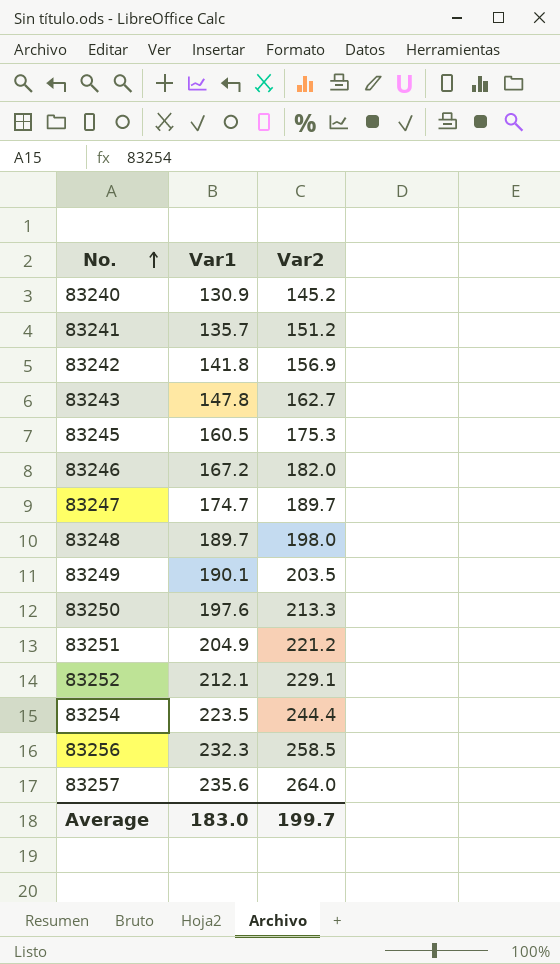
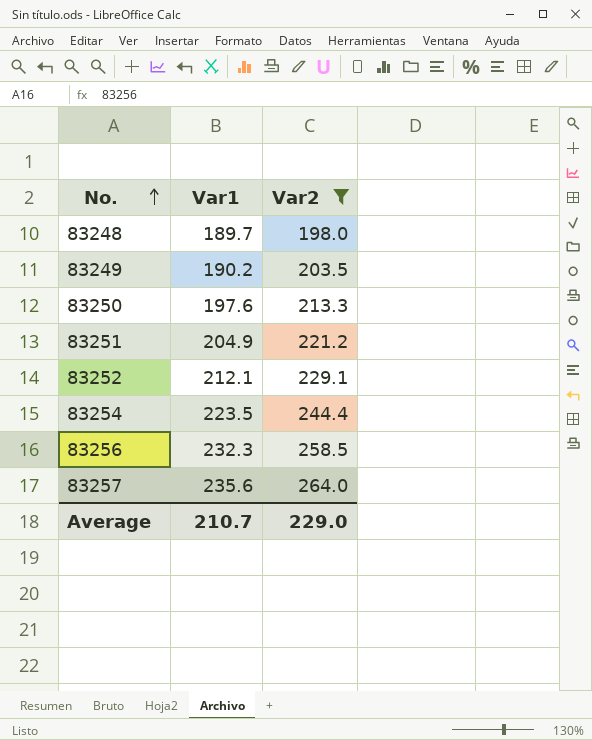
filter: none -> Var2 >= 198.0
83249 | Var1: 190.1 -> 190.2
Average | Var1: 183.0 -> 210.7
Average | Var2: 199.7 -> 229.0

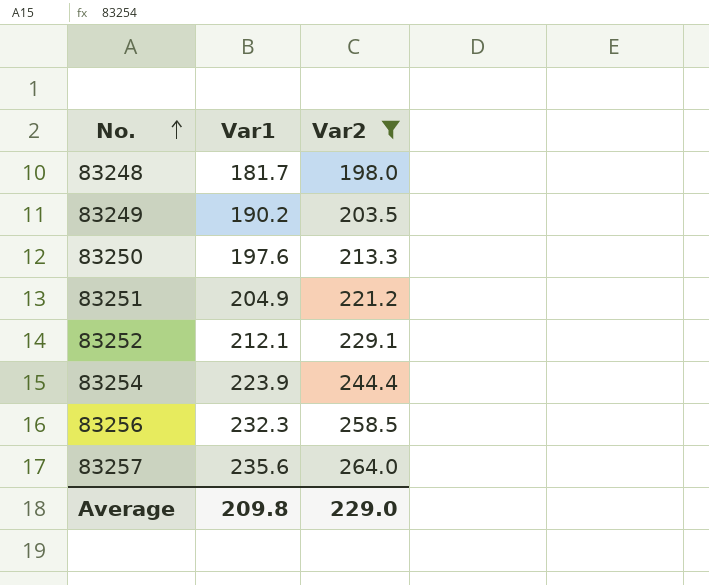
83248 | Var1: 189.7 -> 181.7
83254 | Var1: 223.5 -> 223.9
Average | Var1: 210.7 -> 209.8

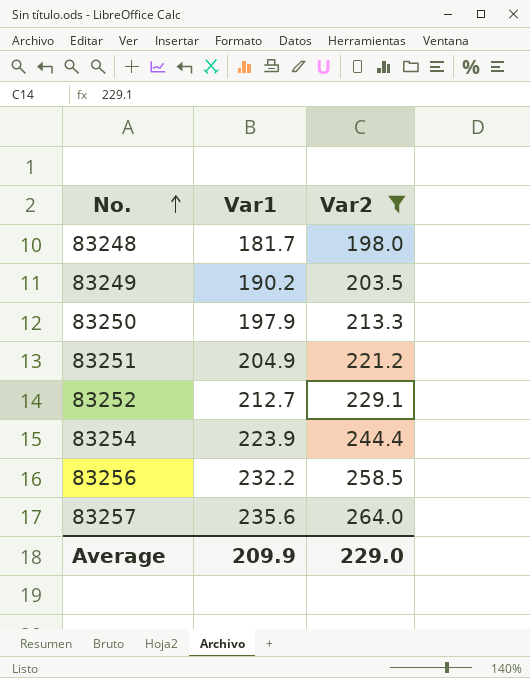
83250 | Var1: 197.6 -> 197.9
83252 | Var1: 212.1 -> 212.7
83256 | Var1: 232.3 -> 232.2
Average | Var1: 209.8 -> 209.9

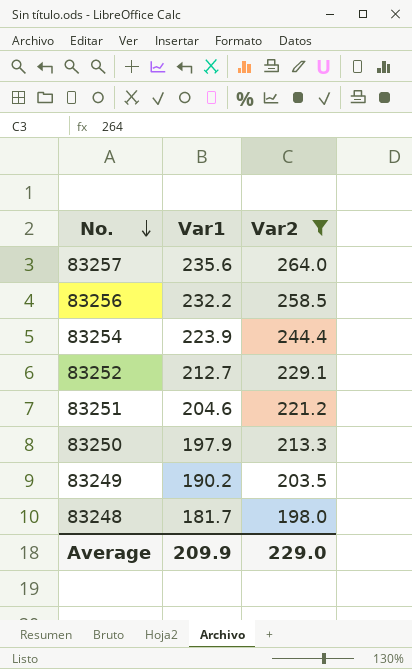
row order: No. ascending -> No. descending
83251 | Var1: 204.9 -> 204.6

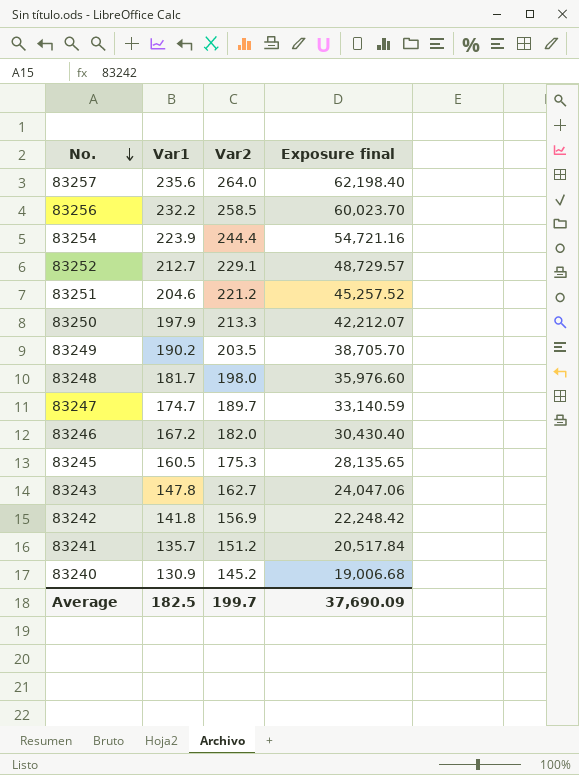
filter: Var2 >= 198.0 -> none
column Exposure final | formula: none -> [Var1] * [Var2]
Average | Var1: 209.9 -> 182.5
Average | Var2: 229.0 -> 199.7

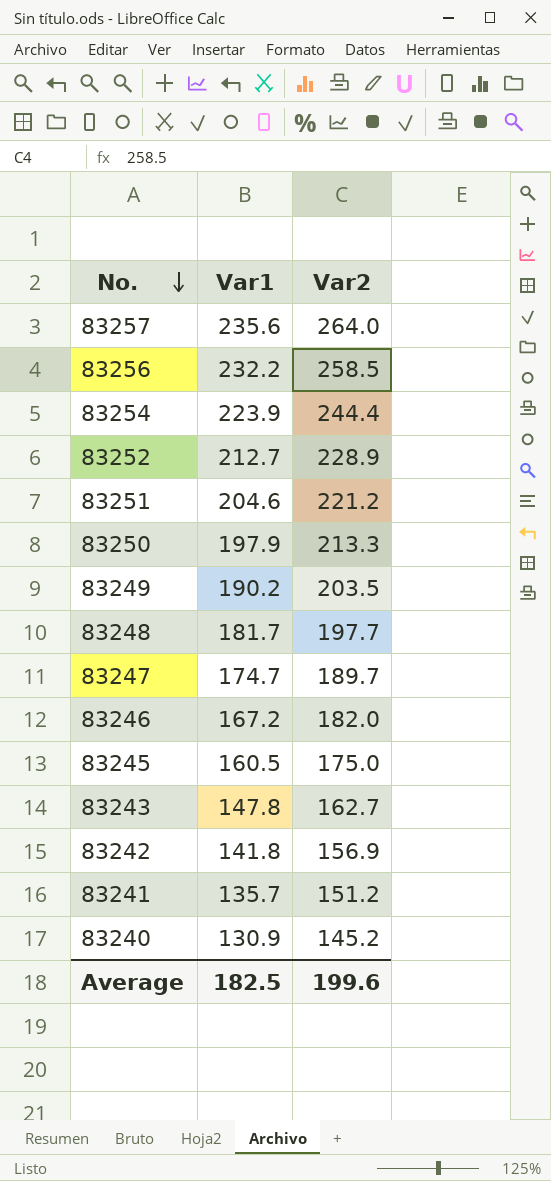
column Exposure final | formula: [Var1] * [Var2] -> none
83252 | Var2: 229.1 -> 228.9
83248 | Var2: 198.0 -> 197.7
83245 | Var2: 175.3 -> 175.0
Average | Var2: 199.7 -> 199.6

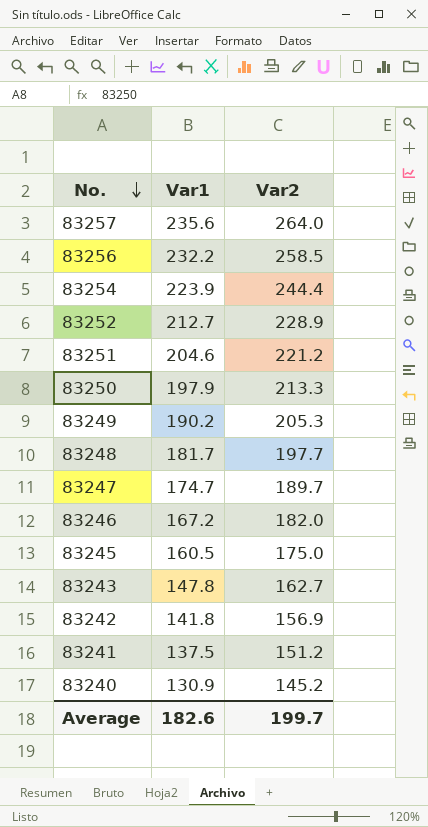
83249 | Var2: 203.5 -> 205.3
83241 | Var1: 135.7 -> 137.5
Average | Var1: 182.5 -> 182.6
Average | Var2: 199.6 -> 199.7

